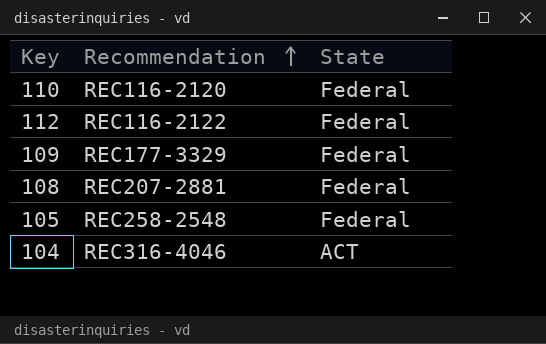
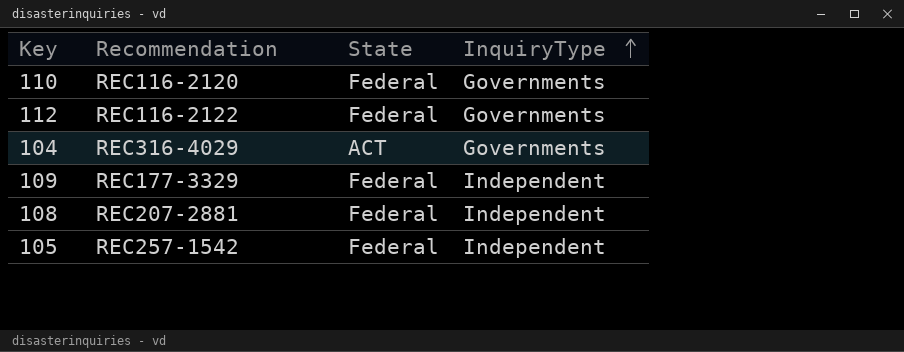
row order: Recommendation ascending -> InquiryType ascending
column InquiryType | position: none -> 4
104 | Recommendation: REC316-4046 -> REC316-4029
105 | Recommendation: REC258-2548 -> REC257-1542

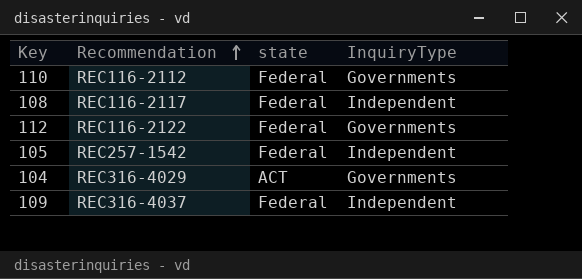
row order: InquiryType ascending -> Recommendation ascending
column name: State -> state
110 | Recommendation: REC116-2120 -> REC116-2112
108 | Recommendation: REC207-2881 -> REC116-2117
109 | Recommendation: REC177-3329 -> REC316-4037

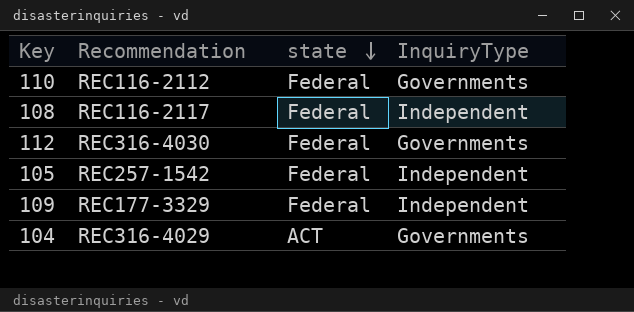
row order: Recommendation ascending -> state descending
112 | Recommendation: REC116-2122 -> REC316-4030
109 | Recommendation: REC316-4037 -> REC177-3329

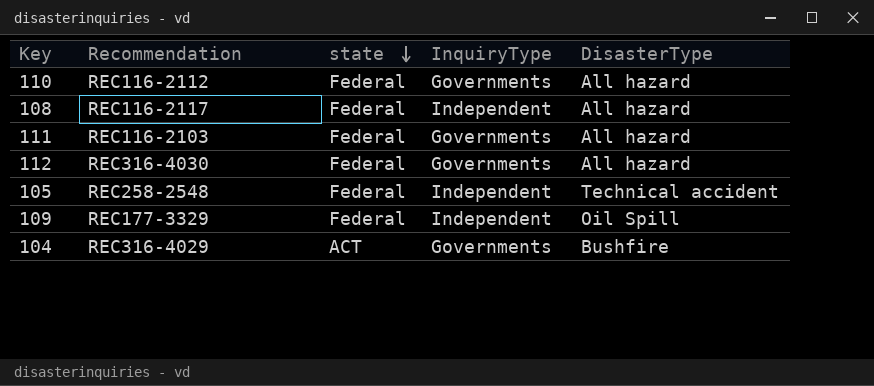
column DisasterType | position: none -> 5
row 111: none -> REC116-2103 | Federal | Governments | All hazard
105 | Recommendation: REC257-1542 -> REC258-2548

